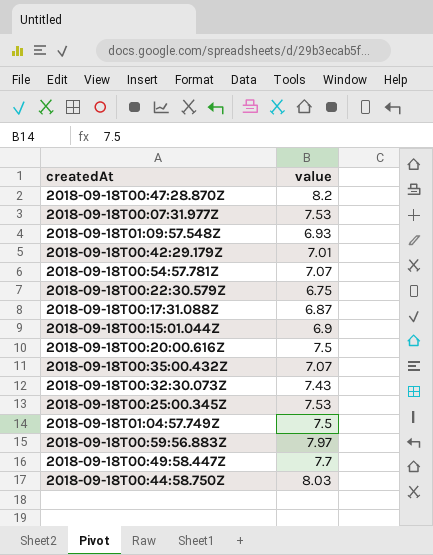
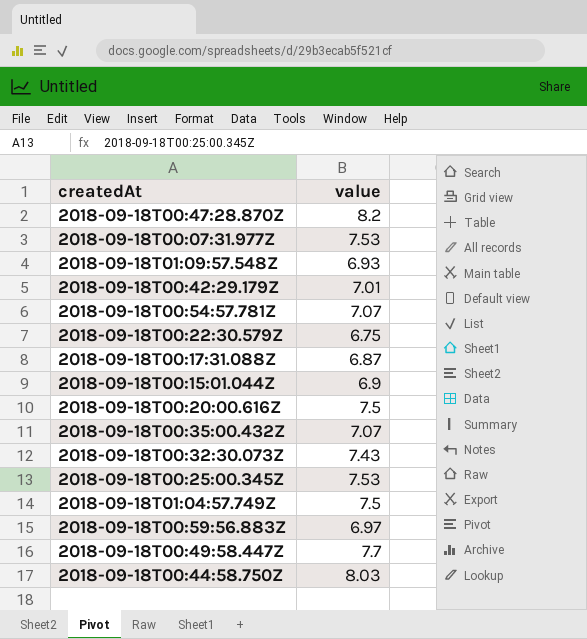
2018-09-18T00:59:56.883Z | value: 7.97 -> 6.97

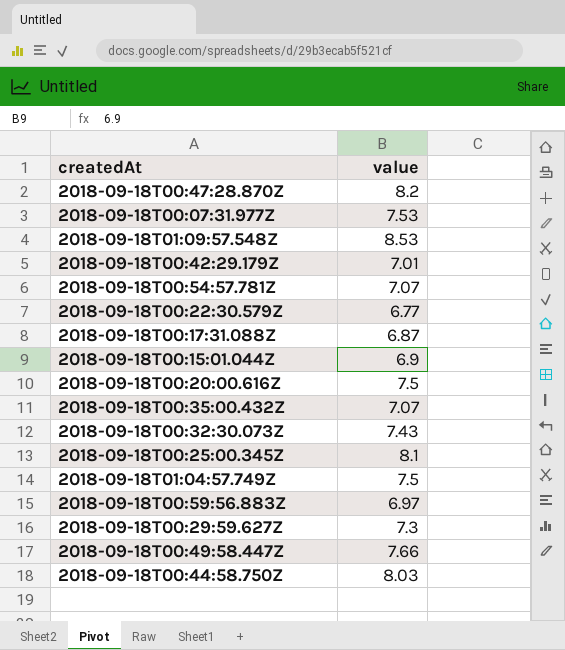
2018-09-18T01:09:57.548Z | value: 6.93 -> 8.53
2018-09-18T00:22:30.579Z | value: 6.75 -> 6.77
2018-09-18T00:25:00.345Z | value: 7.53 -> 8.1
row 2018-09-18T00:29:59.627Z: none -> 7.3
2018-09-18T00:49:58.447Z | value: 7.7 -> 7.66

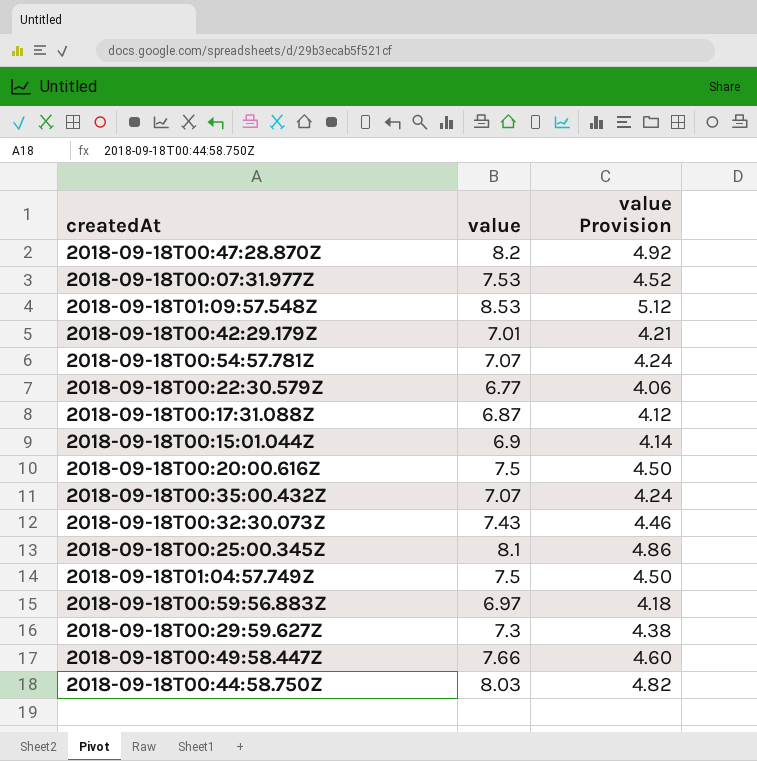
column value Provision | formula: none -> [value] * 0.6

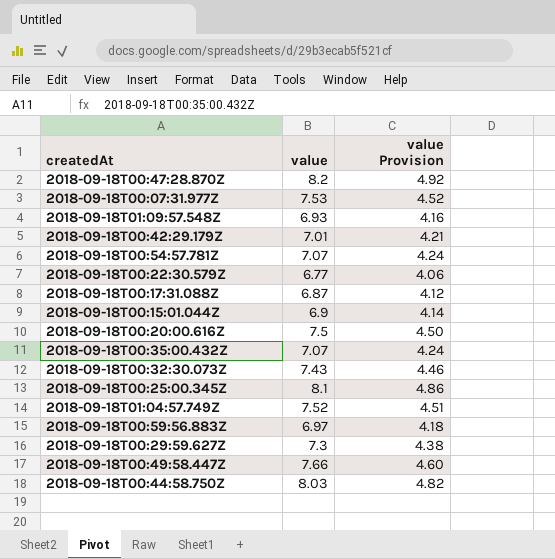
2018-09-18T01:09:57.548Z | value: 8.53 -> 6.93
2018-09-18T01:09:57.548Z | value Provision: 5.12 -> 4.16
2018-09-18T01:04:57.749Z | value: 7.5 -> 7.52
2018-09-18T01:04:57.749Z | value Provision: 4.50 -> 4.51

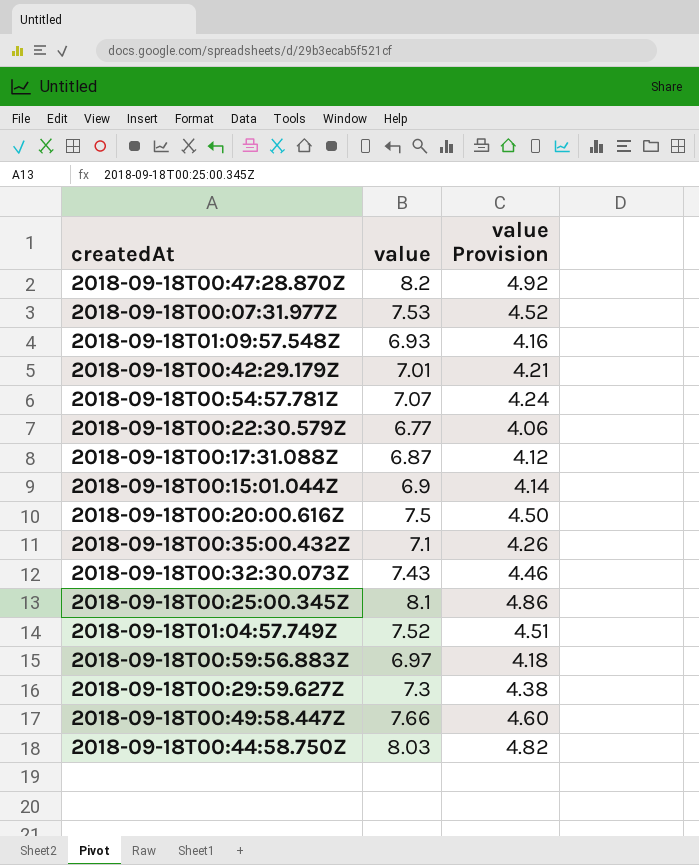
2018-09-18T00:35:00.432Z | value: 7.07 -> 7.1
2018-09-18T00:35:00.432Z | value Provision: 4.24 -> 4.26

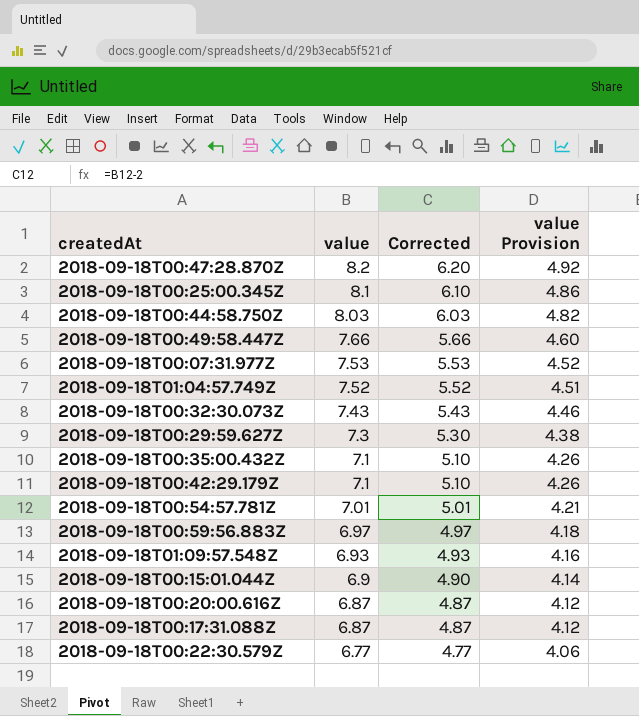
row order: none -> value descending
column Corrected | formula: none -> [value] - 2
2018-09-18T00:42:29.179Z | value: 7.01 -> 7.1
2018-09-18T00:42:29.179Z | value Provision: 4.21 -> 4.26
2018-09-18T00:54:57.781Z | value: 7.07 -> 7.01
2018-09-18T00:54:57.781Z | value Provision: 4.24 -> 4.21
2018-09-18T00:20:00.616Z | value: 7.5 -> 6.87
2018-09-18T00:20:00.616Z | value Provision: 4.50 -> 4.12

